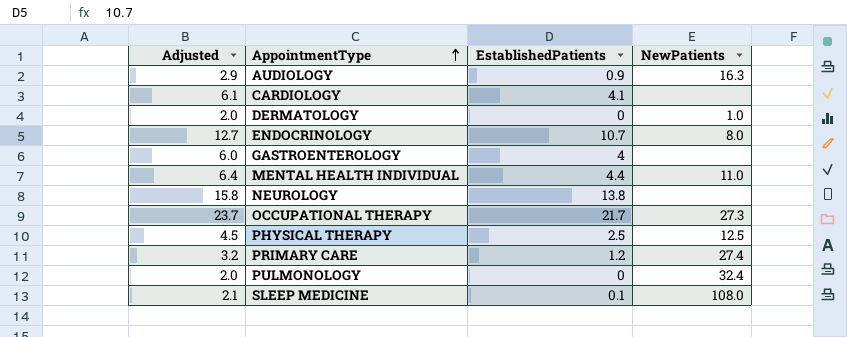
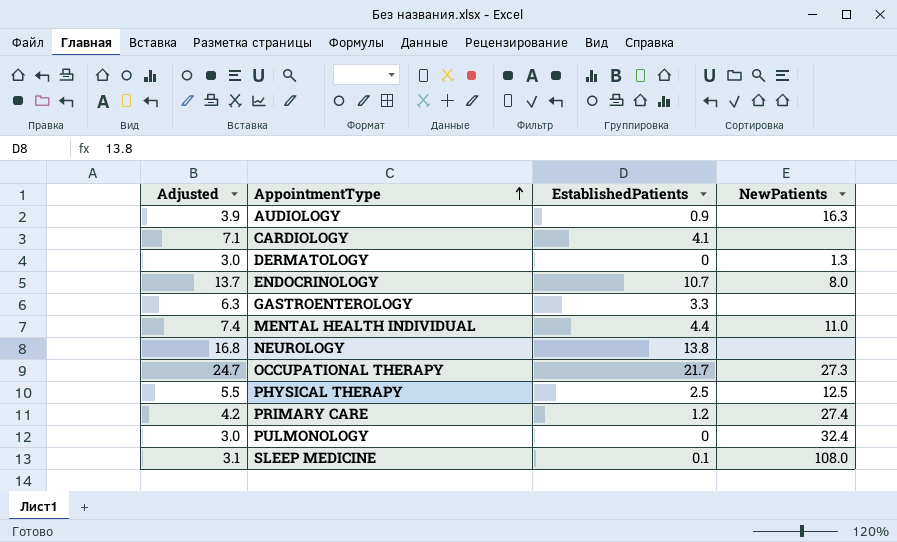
column Adjusted | formula: [EstablishedPatients] + 2 -> [EstablishedPatients] + 3
DERMATOLOGY | NewPatients: 1.0 -> 1.3
GASTROENTEROLOGY | EstablishedPatients: 4 -> 3.3

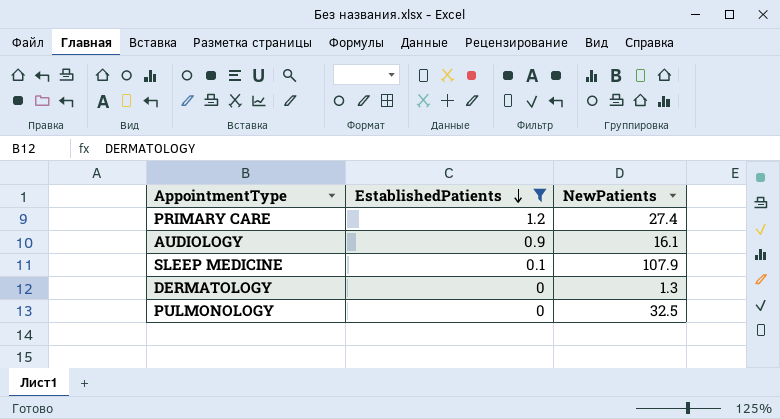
filter: none -> EstablishedPatients <= 1.2
row order: AppointmentType ascending -> EstablishedPatients descending
column Adjusted | formula: [EstablishedPatients] + 3 -> none
AUDIOLOGY | NewPatients: 16.3 -> 16.1
SLEEP MEDICINE | NewPatients: 108.0 -> 107.9
PULMONOLOGY | NewPatients: 32.4 -> 32.5

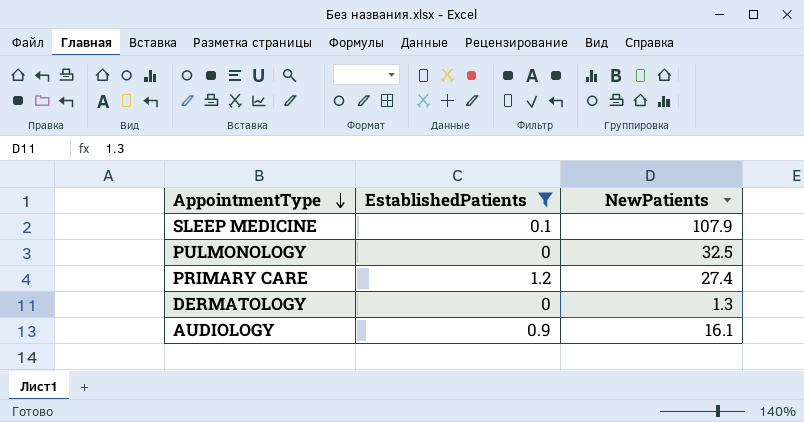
row order: EstablishedPatients descending -> AppointmentType descending

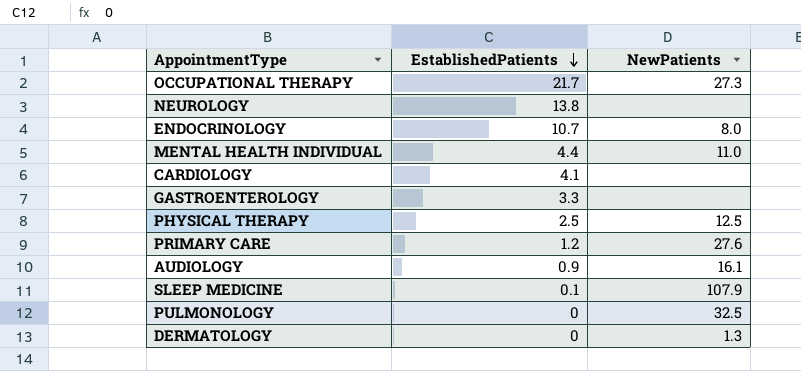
filter: EstablishedPatients <= 1.2 -> none
row order: AppointmentType descending -> EstablishedPatients descending
PRIMARY CARE | NewPatients: 27.4 -> 27.6

